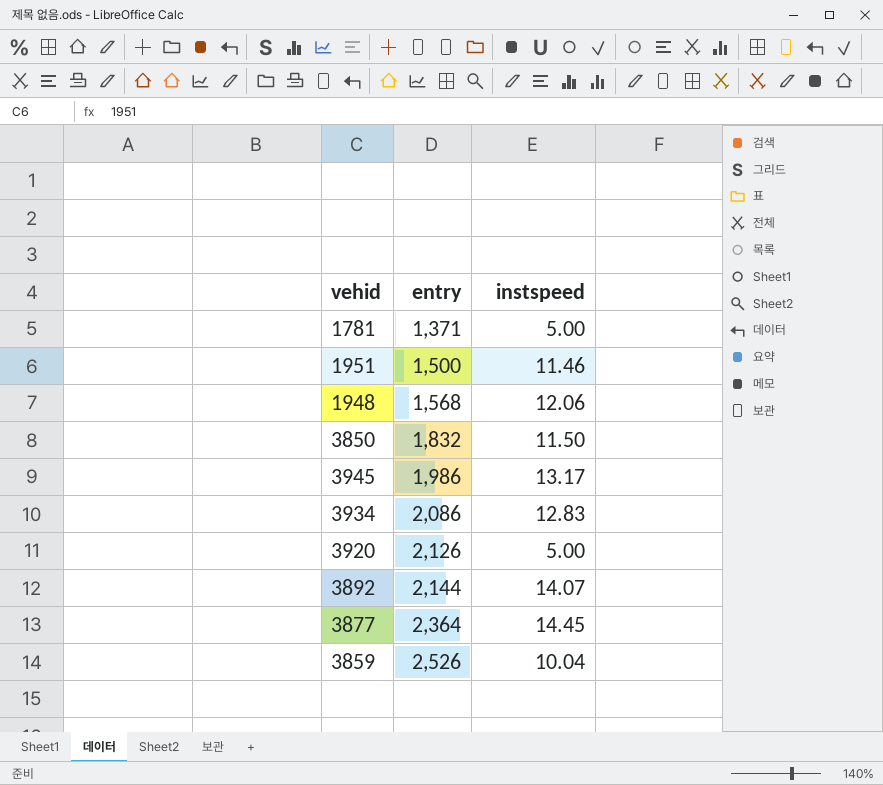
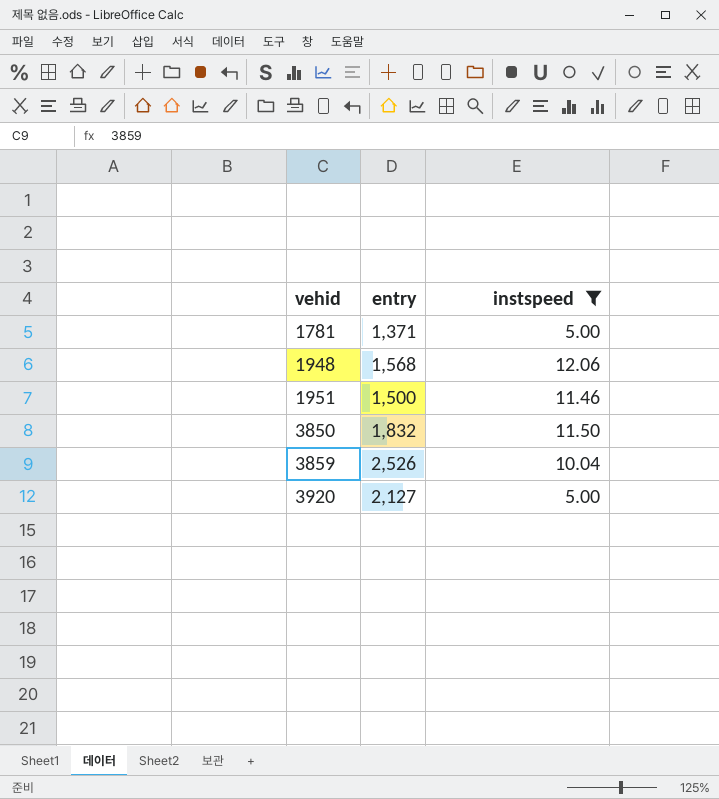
filter: none -> instspeed <= 12.06
row order: entry ascending -> vehid ascending
3920 | entry: 2,126 -> 2,127

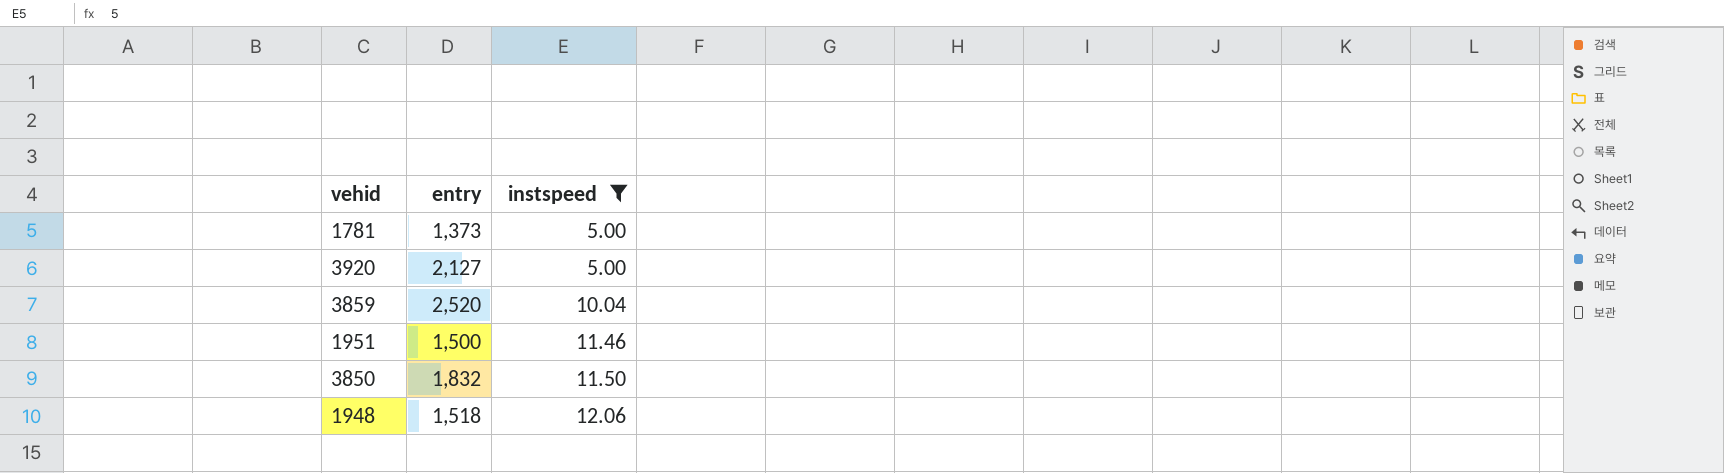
row order: vehid ascending -> instspeed ascending
1781 | entry: 1,371 -> 1,373
3859 | entry: 2,526 -> 2,520
1948 | entry: 1,568 -> 1,518

